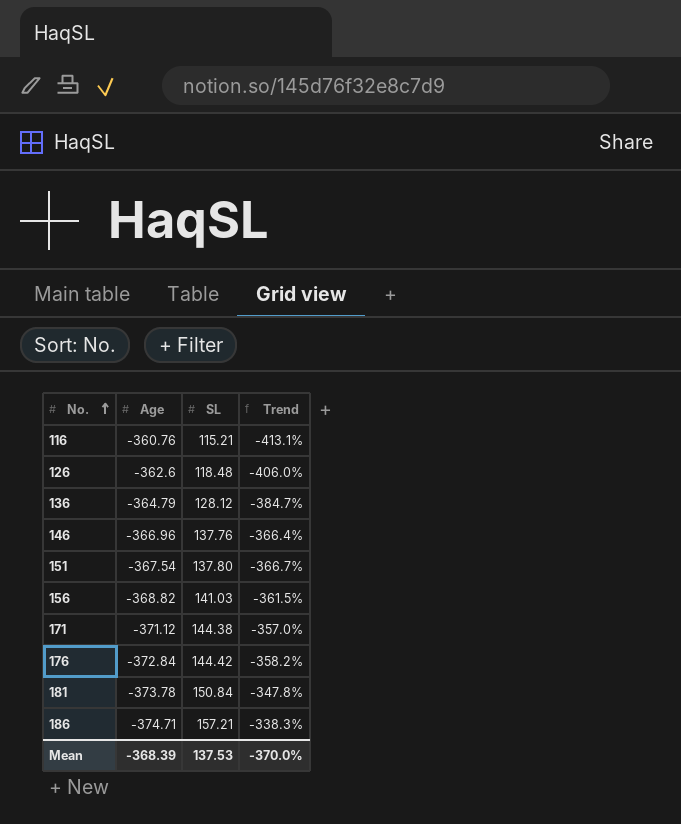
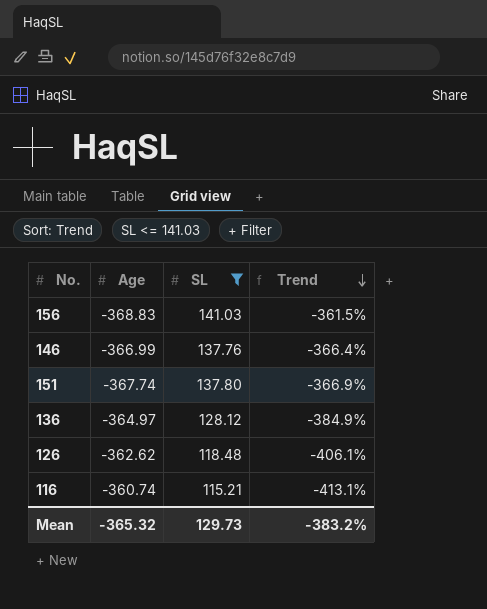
filter: none -> SL <= 141.03
row order: No. ascending -> Trend descending
156 | Age: -368.82 -> -368.83
146 | Age: -366.96 -> -366.99
151 | Age: -367.54 -> -367.74
151 | Trend: -366.7% -> -366.9%
136 | Age: -364.79 -> -364.97
136 | Trend: -384.7% -> -384.9%
126 | Age: -362.6 -> -362.62
126 | Trend: -406.0% -> -406.1%
116 | Age: -360.76 -> -360.74
Mean | Age: -368.39 -> -365.32
Mean | SL: 137.53 -> 129.73
Mean | Trend: -370.0% -> -383.2%

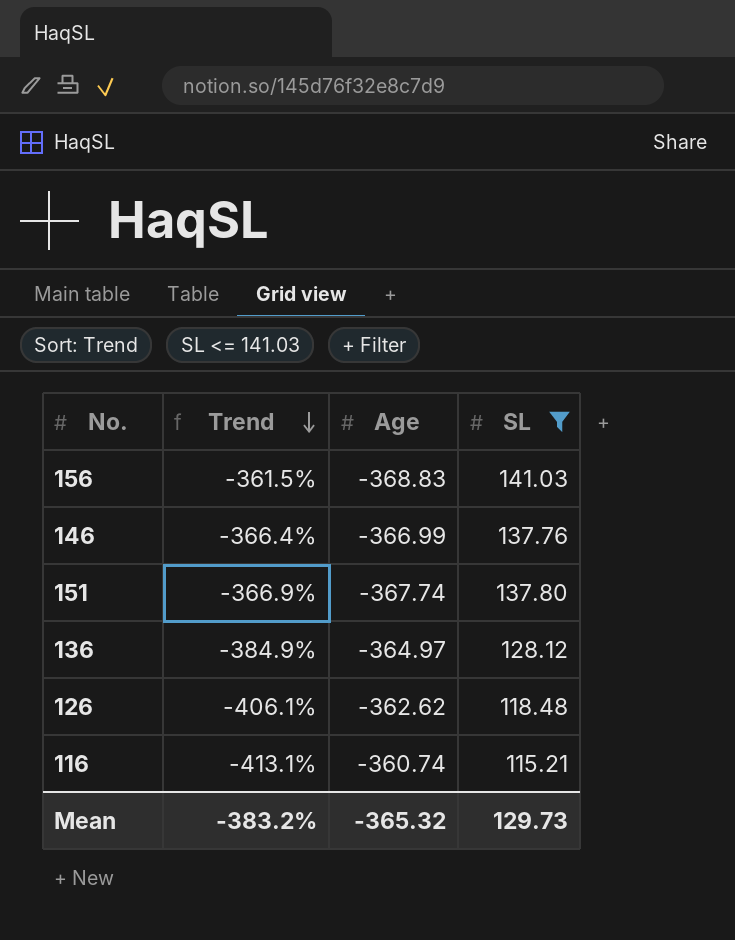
column Trend | position: 4 -> 2

